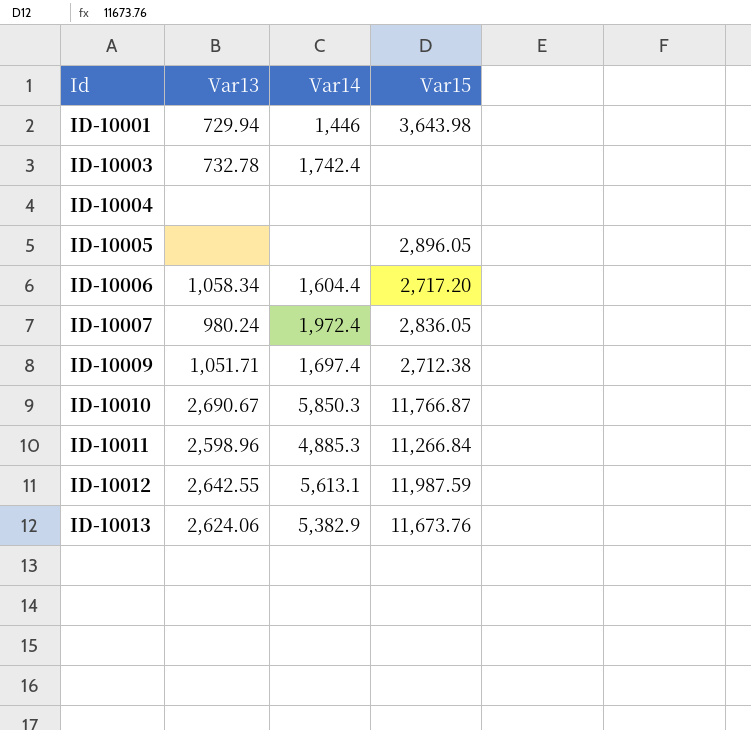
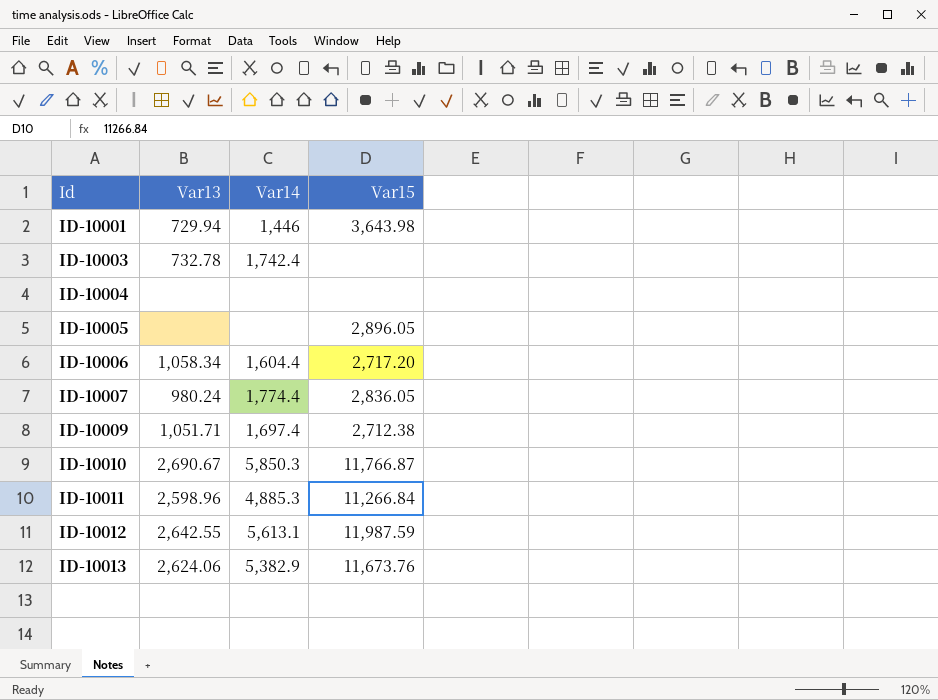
ID-10007 | Var14: 1,972.4 -> 1,774.4

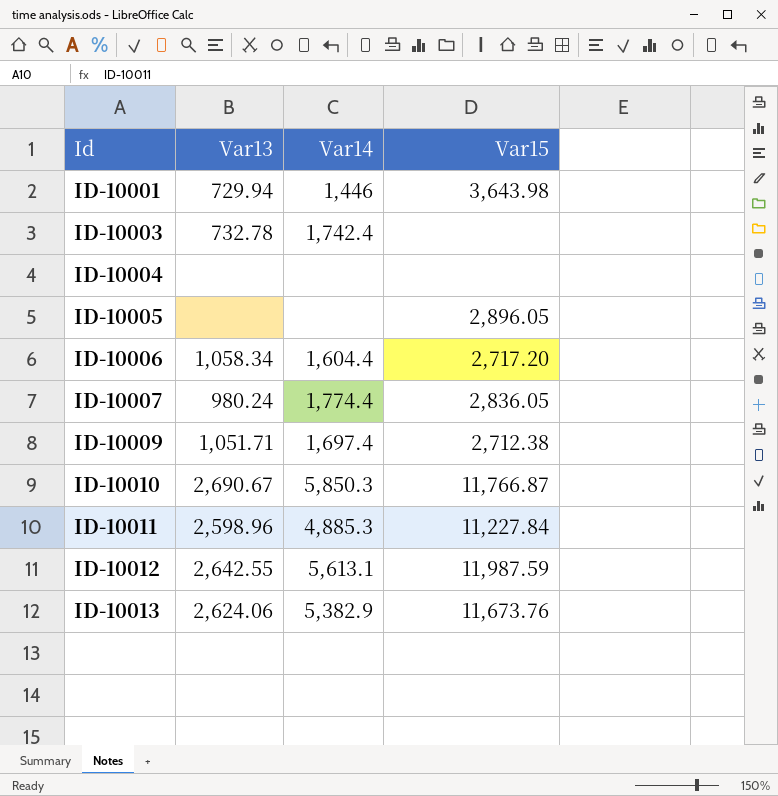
ID-10011 | Var15: 11,266.84 -> 11,227.84

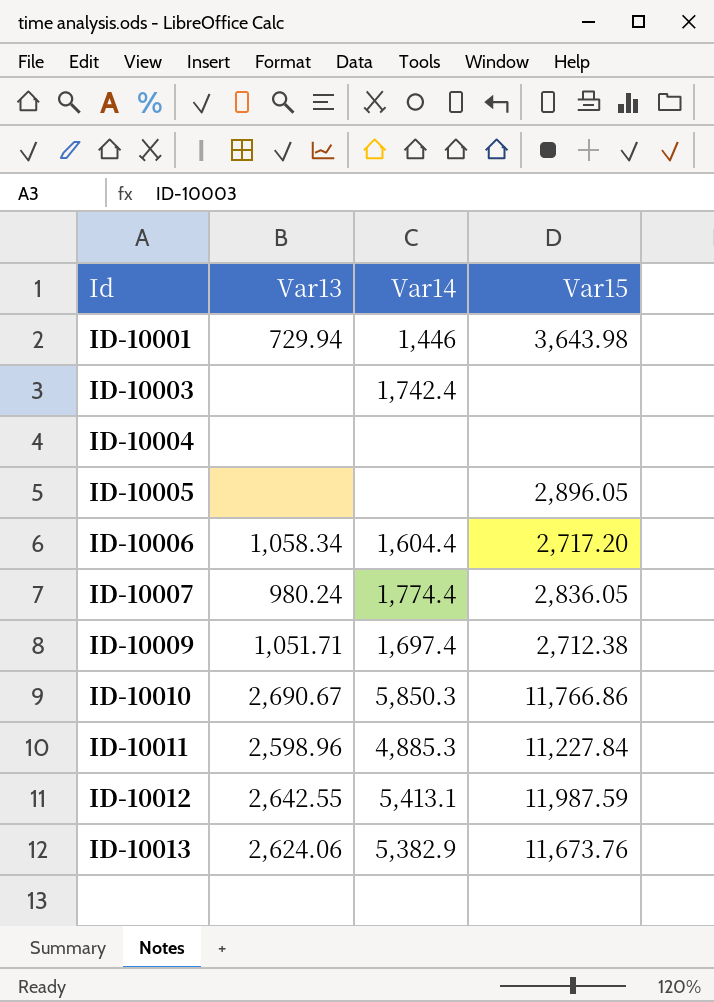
ID-10003 | Var13: 732.78 -> none
ID-10010 | Var15: 11,766.87 -> 11,766.86
ID-10012 | Var14: 5,613.1 -> 5,413.1

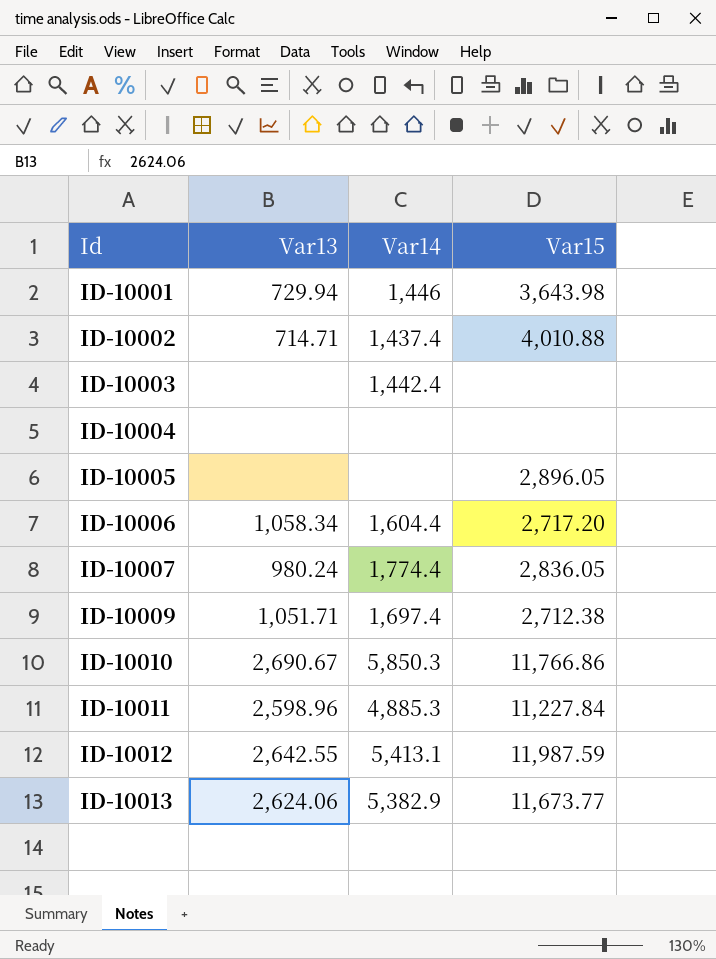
row ID-10002: none -> 714.71 | 1,437.4 | 4,010.88
ID-10003 | Var14: 1,742.4 -> 1,442.4
ID-10013 | Var15: 11,673.76 -> 11,673.77

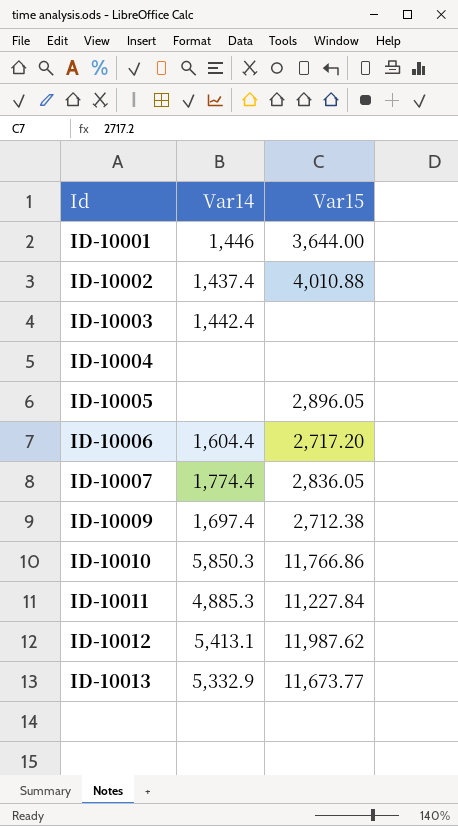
column Var13 | position: 2 -> none
ID-10001 | Var15: 3,643.98 -> 3,644.00
ID-10012 | Var15: 11,987.59 -> 11,987.62
ID-10013 | Var14: 5,382.9 -> 5,332.9

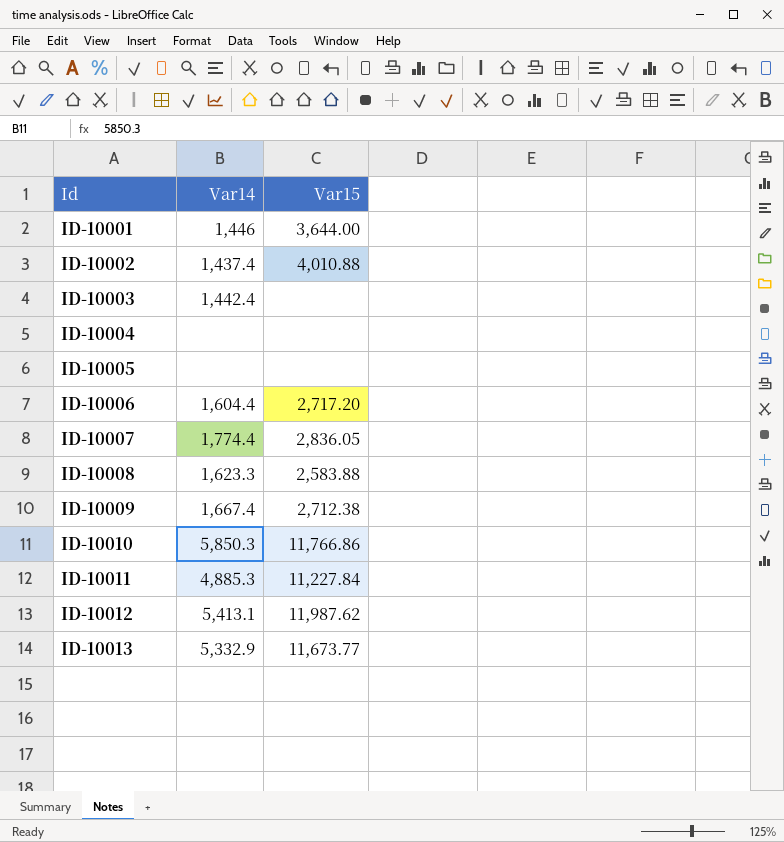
ID-10005 | Var15: 2,896.05 -> none
row ID-10008: none -> 1,623.3 | 2,583.88
ID-10009 | Var14: 1,697.4 -> 1,667.4

